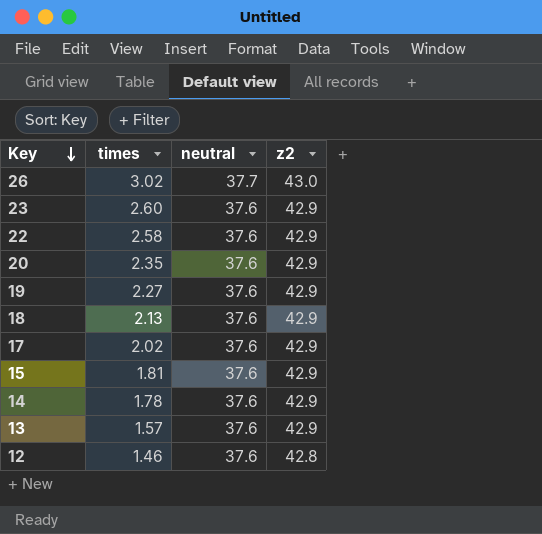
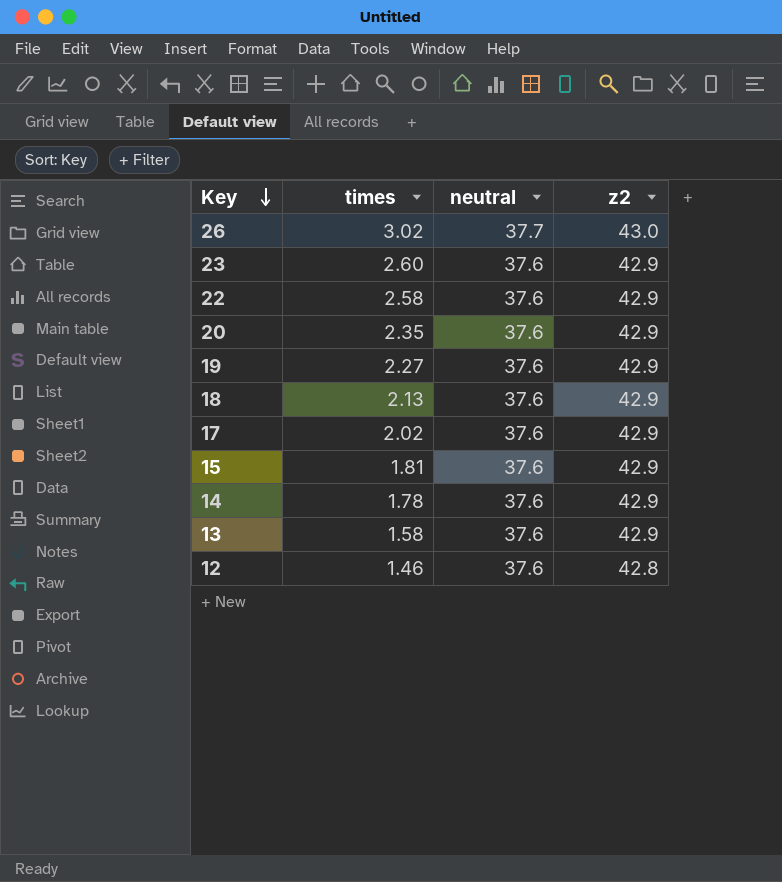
13 | times: 1.57 -> 1.58

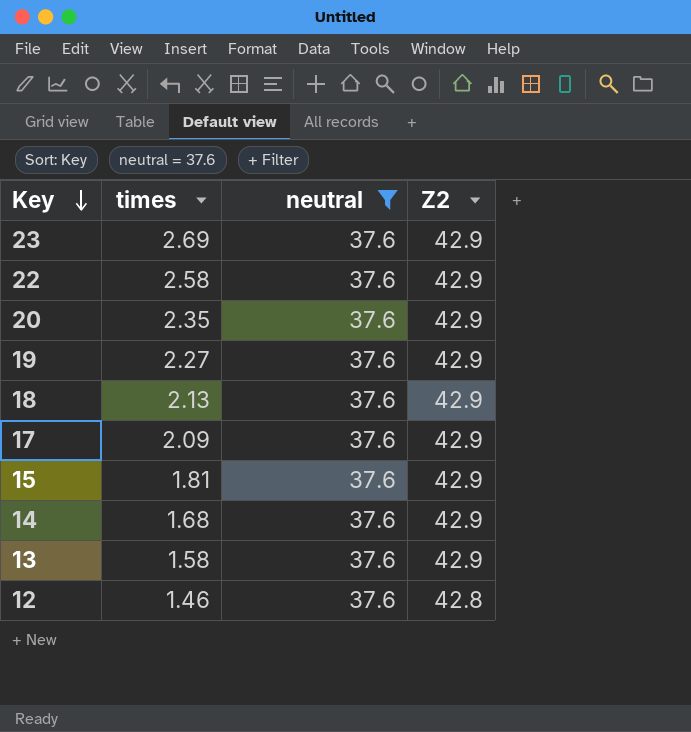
filter: none -> neutral = 37.6
column name: z2 -> Z2
23 | times: 2.60 -> 2.69
17 | times: 2.02 -> 2.09
14 | times: 1.78 -> 1.68

